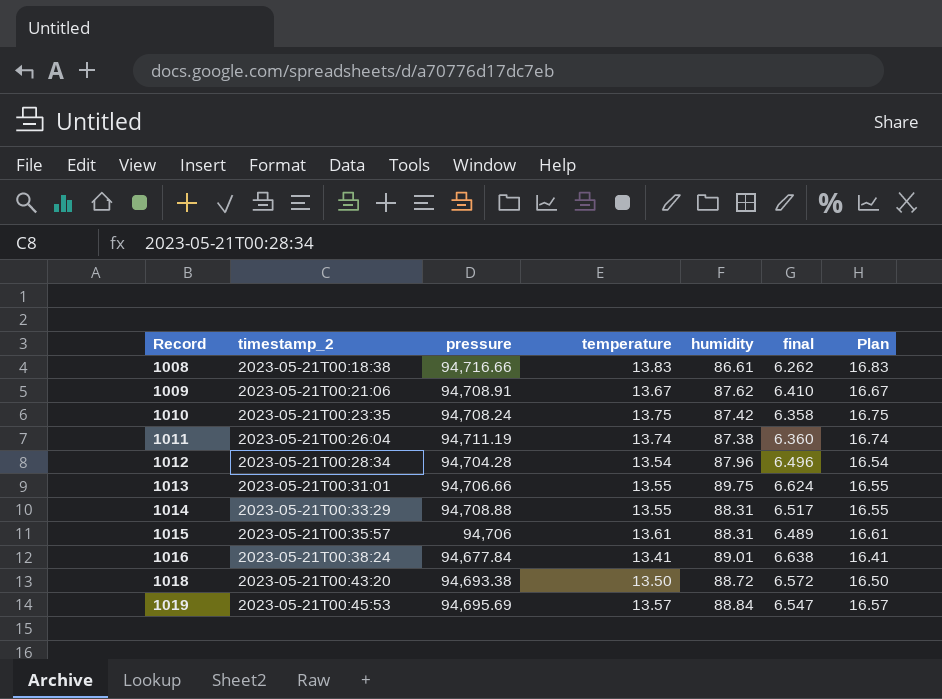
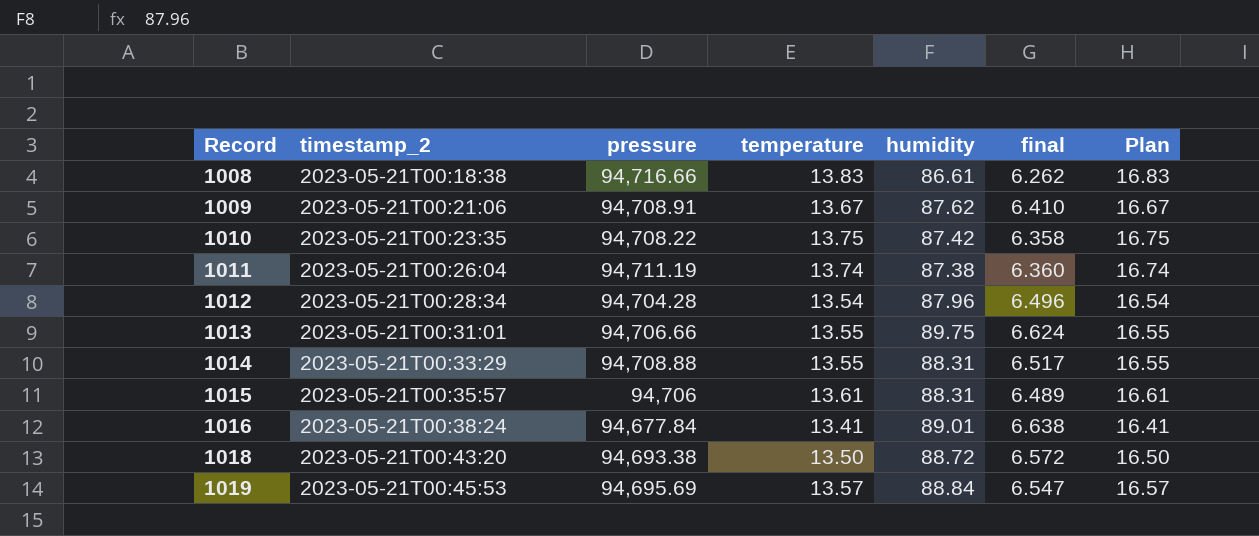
1010 | pressure: 94,708.24 -> 94,708.22

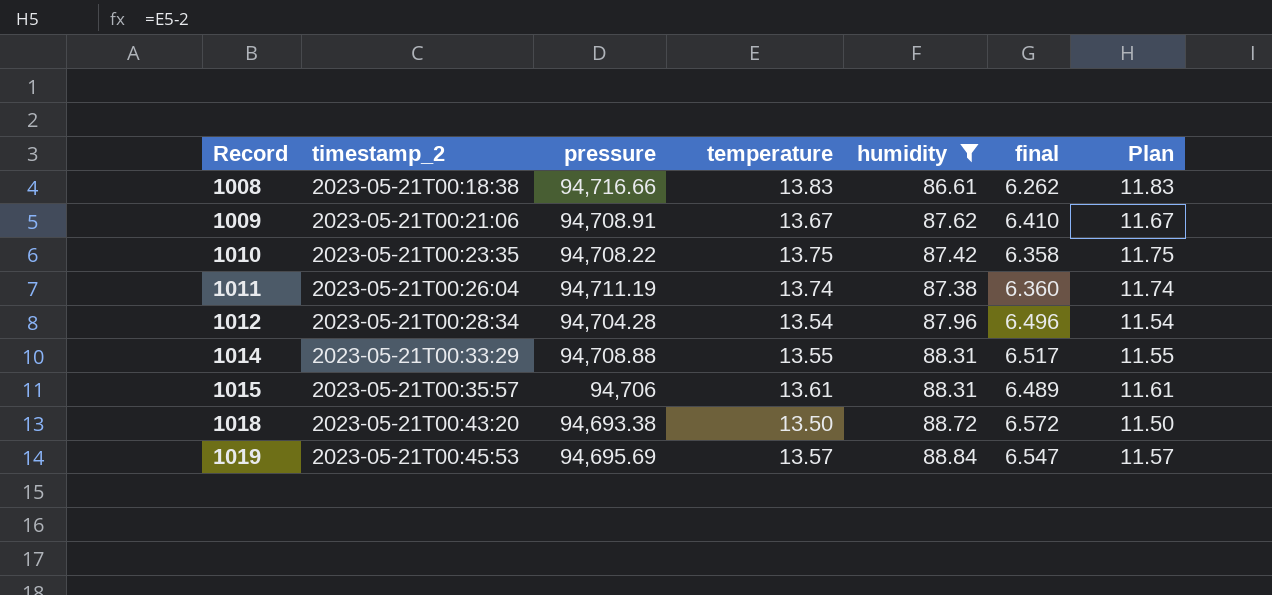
filter: none -> humidity <= 88.84
column Plan | formula: [temperature] + 3 -> [temperature] - 2

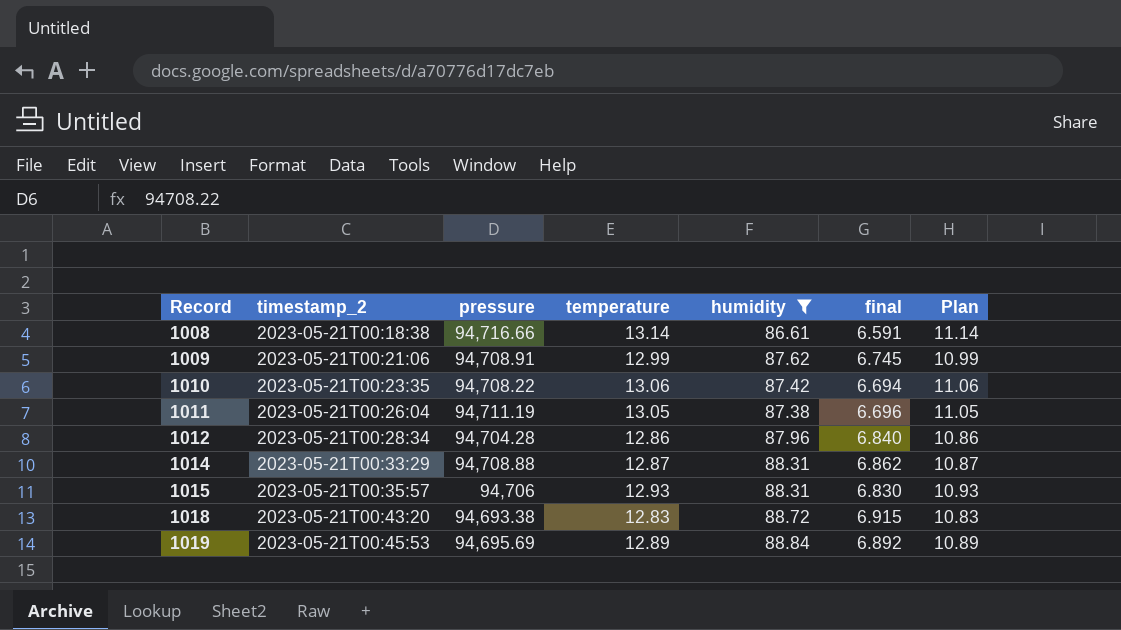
1008 | temperature: 13.83 -> 13.14
1008 | final: 6.262 -> 6.591
1008 | Plan: 11.83 -> 11.14
1009 | temperature: 13.67 -> 12.99
1009 | final: 6.410 -> 6.745
1009 | Plan: 11.67 -> 10.99
1010 | temperature: 13.75 -> 13.06
1010 | final: 6.358 -> 6.694
1010 | Plan: 11.75 -> 11.06
1011 | temperature: 13.74 -> 13.05
1011 | final: 6.360 -> 6.696
1011 | Plan: 11.74 -> 11.05
1012 | temperature: 13.54 -> 12.86
1012 | final: 6.496 -> 6.840
1012 | Plan: 11.54 -> 10.86
1014 | temperature: 13.55 -> 12.87
1014 | final: 6.517 -> 6.862
1014 | Plan: 11.55 -> 10.87
1015 | temperature: 13.61 -> 12.93
1015 | final: 6.489 -> 6.830
1015 | Plan: 11.61 -> 10.93
1018 | temperature: 13.50 -> 12.83
1018 | final: 6.572 -> 6.915
1018 | Plan: 11.50 -> 10.83
1019 | temperature: 13.57 -> 12.89
1019 | final: 6.547 -> 6.892
1019 | Plan: 11.57 -> 10.89

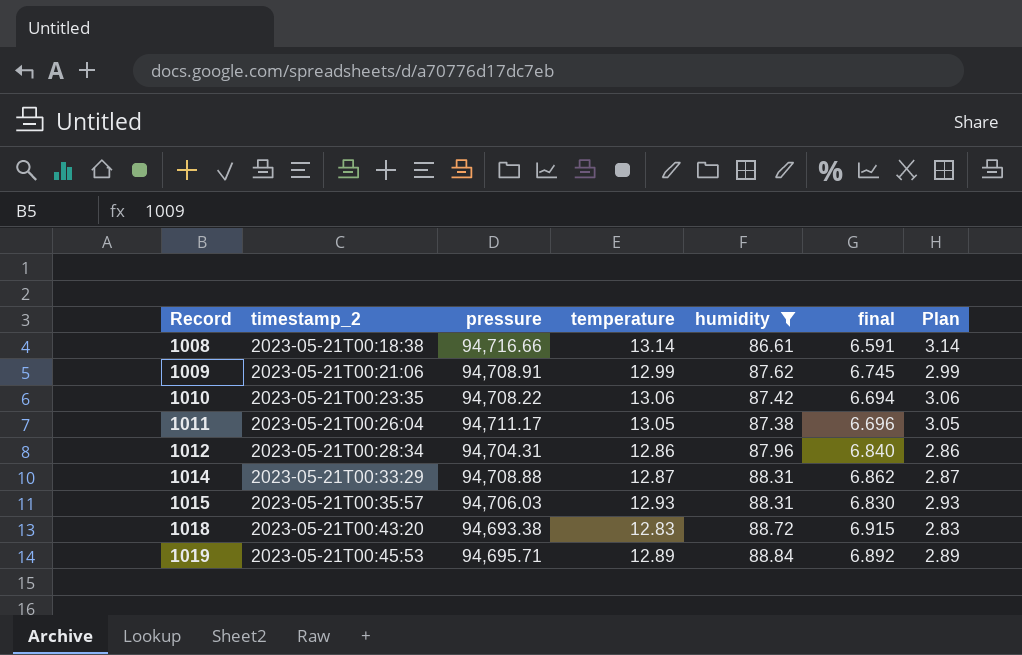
column Plan | formula: [temperature] - 2 -> [temperature] - 10
1011 | pressure: 94,711.19 -> 94,711.17
1012 | pressure: 94,704.28 -> 94,704.31
1015 | pressure: 94,706 -> 94,706.03
1019 | pressure: 94,695.69 -> 94,695.71

